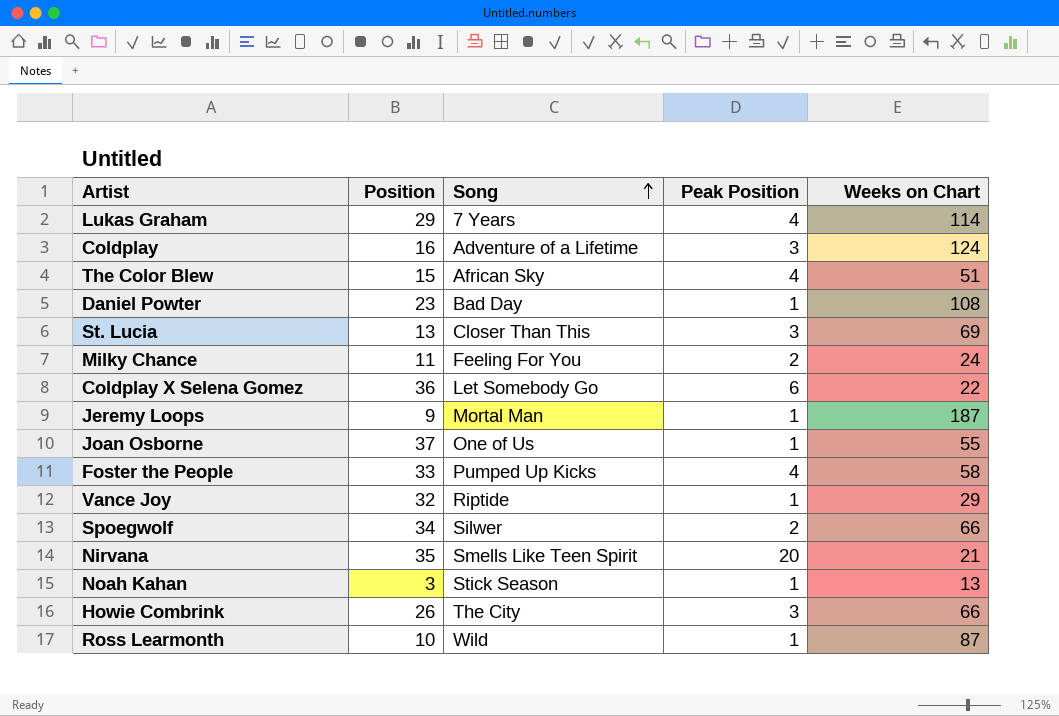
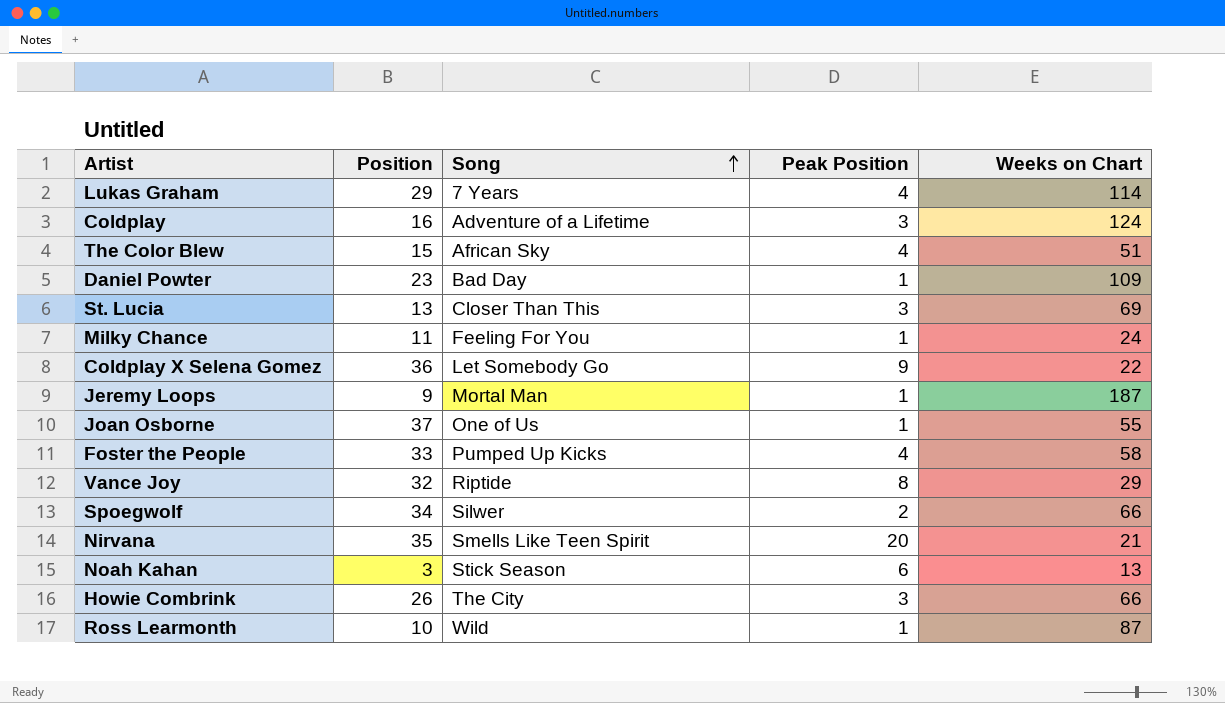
Daniel Powter | Weeks on Chart: 108 -> 109
Milky Chance | Peak Position: 2 -> 1
Coldplay X Selena Gomez | Peak Position: 6 -> 9
Vance Joy | Peak Position: 1 -> 8
Noah Kahan | Peak Position: 1 -> 6

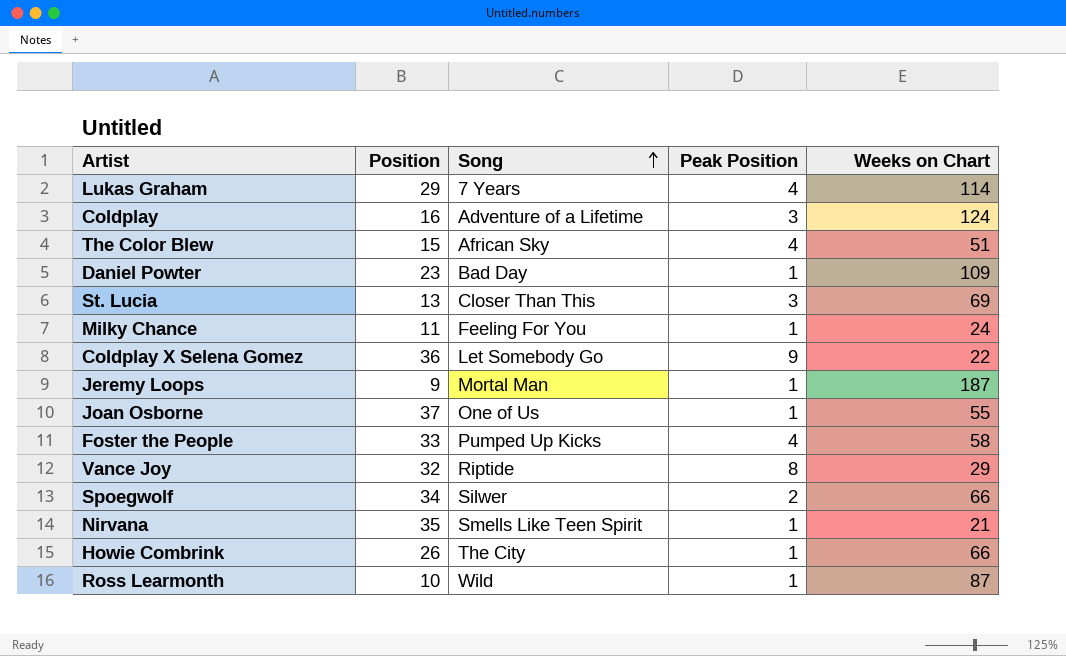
row Noah Kahan: 3 | Stick Season | 6 | 13 -> none
Nirvana | Peak Position: 20 -> 1
Howie Combrink | Peak Position: 3 -> 1

